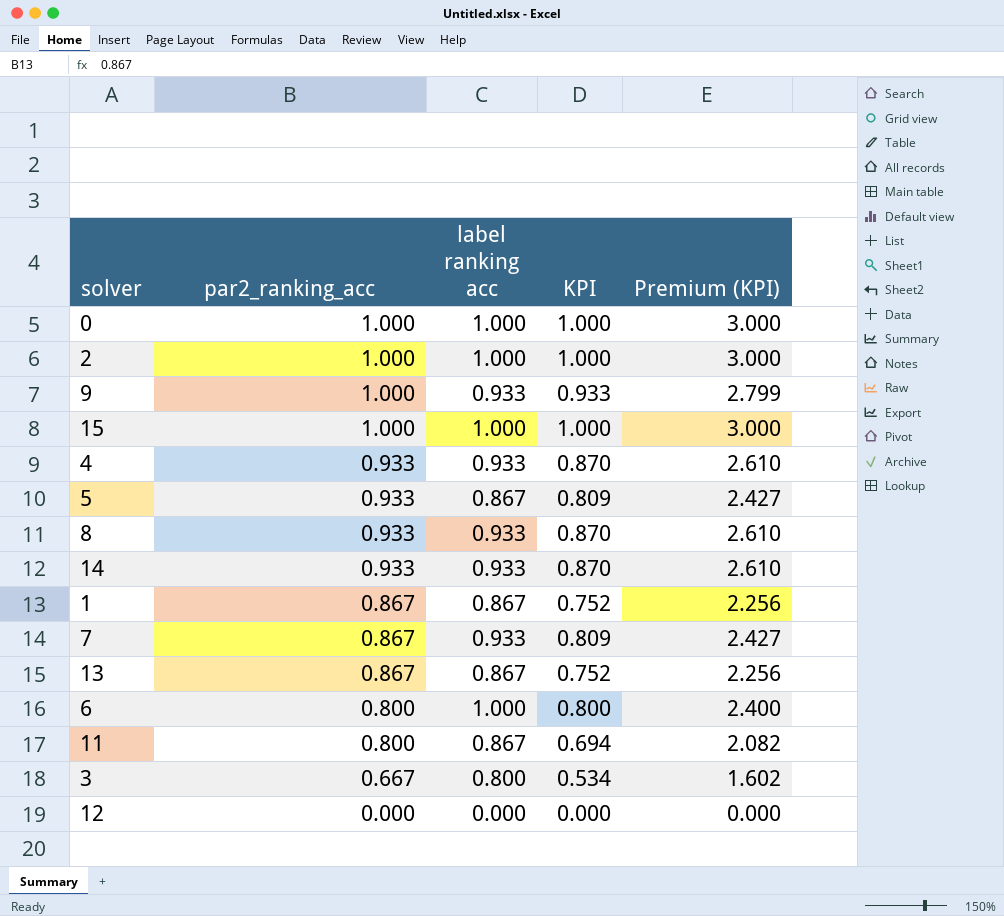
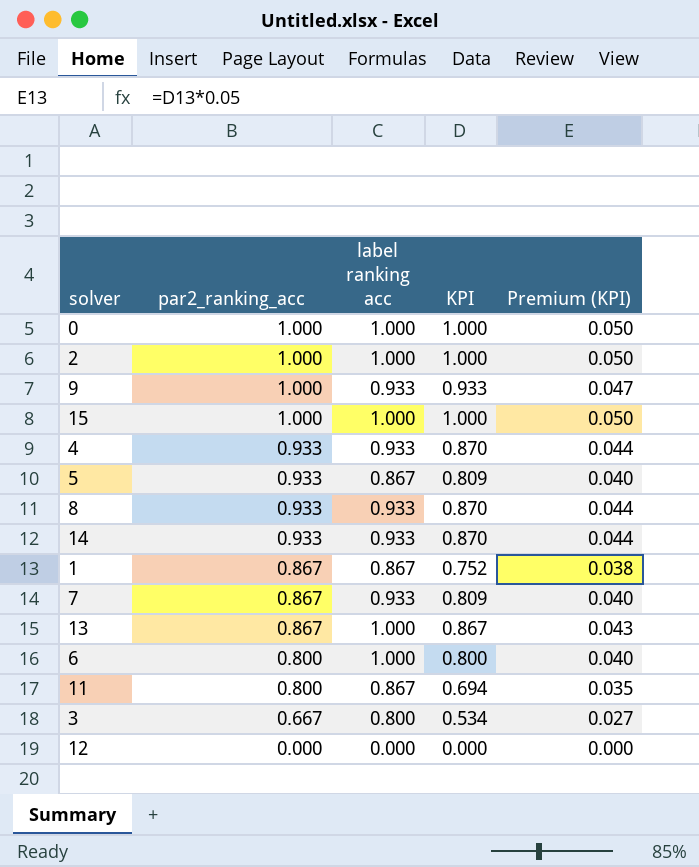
column Premium (KPI) | formula: [KPI] * 3 -> [KPI] * 0.05
13 | label ranking acc: 0.867 -> 1.000
13 | KPI: 0.752 -> 0.867

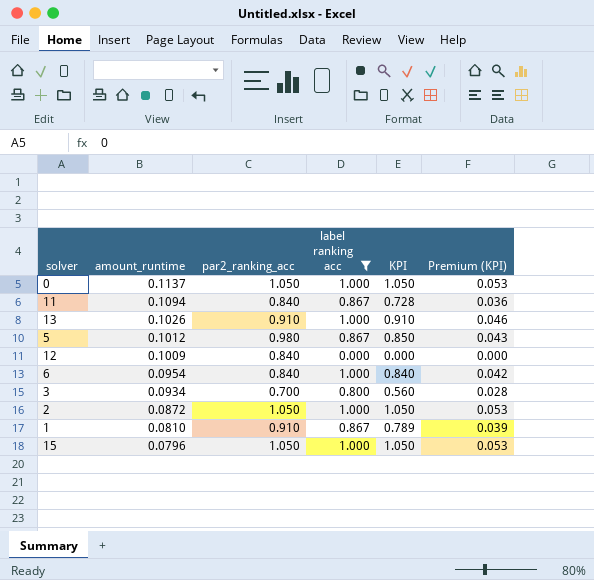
filter: none -> label ranking acc != 0.933
row order: par2_ranking_acc descending -> amount_runtime descending
column amount_runtime | position: none -> 2
0 | par2_ranking_acc: 1.000 -> 1.050
0 | KPI: 1.000 -> 1.050
0 | Premium (KPI): 0.050 -> 0.053
11 | par2_ranking_acc: 0.800 -> 0.840
11 | KPI: 0.694 -> 0.728
11 | Premium (KPI): 0.035 -> 0.036
13 | par2_ranking_acc: 0.867 -> 0.910
13 | KPI: 0.867 -> 0.910
13 | Premium (KPI): 0.043 -> 0.046
5 | par2_ranking_acc: 0.933 -> 0.980
5 | KPI: 0.809 -> 0.850
5 | Premium (KPI): 0.040 -> 0.043
12 | par2_ranking_acc: 0.000 -> 0.840
6 | par2_ranking_acc: 0.800 -> 0.840
6 | KPI: 0.800 -> 0.840
6 | Premium (KPI): 0.040 -> 0.042
3 | par2_ranking_acc: 0.667 -> 0.700
3 | KPI: 0.534 -> 0.560
3 | Premium (KPI): 0.027 -> 0.028
2 | par2_ranking_acc: 1.000 -> 1.050
2 | KPI: 1.000 -> 1.050
2 | Premium (KPI): 0.050 -> 0.053
1 | par2_ranking_acc: 0.867 -> 0.910
1 | KPI: 0.752 -> 0.789
1 | Premium (KPI): 0.038 -> 0.039
15 | par2_ranking_acc: 1.000 -> 1.050
15 | KPI: 1.000 -> 1.050
15 | Premium (KPI): 0.050 -> 0.053

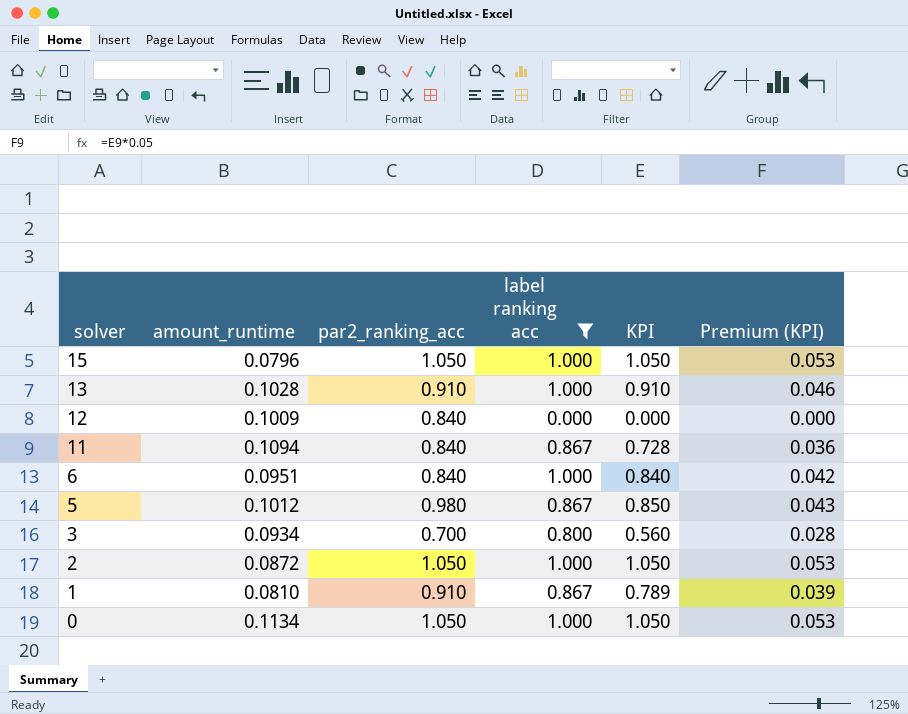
row order: amount_runtime descending -> solver descending
13 | amount_runtime: 0.1026 -> 0.1028
6 | amount_runtime: 0.0954 -> 0.0951
0 | amount_runtime: 0.1137 -> 0.1134

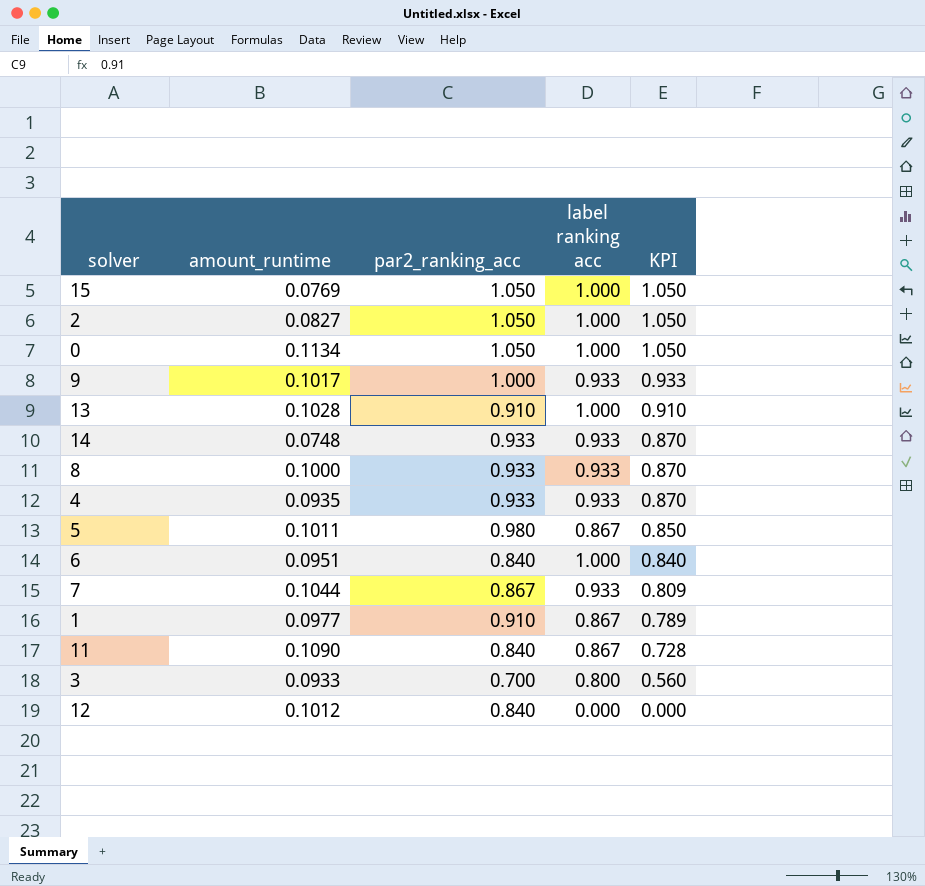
filter: label ranking acc != 0.933 -> none
row order: solver descending -> KPI descending
column Premium (KPI) | formula: [KPI] * 0.05 -> none
15 | amount_runtime: 0.0796 -> 0.0769
2 | amount_runtime: 0.0872 -> 0.0827
5 | amount_runtime: 0.1012 -> 0.1011
1 | amount_runtime: 0.0810 -> 0.0977
11 | amount_runtime: 0.1094 -> 0.1090
3 | amount_runtime: 0.0934 -> 0.0933
12 | amount_runtime: 0.1009 -> 0.1012

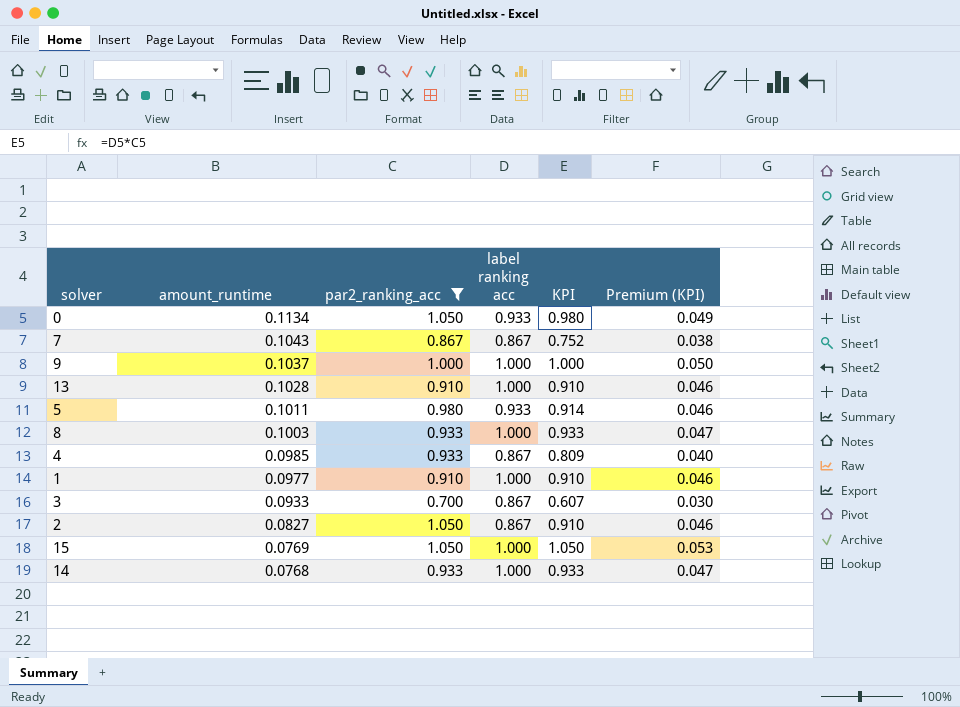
filter: none -> par2_ranking_acc != 0.840
row order: KPI descending -> amount_runtime descending
column Premium (KPI) | formula: none -> [KPI] * 0.05
0 | label ranking acc: 1.000 -> 0.933
0 | KPI: 1.050 -> 0.980
7 | amount_runtime: 0.1044 -> 0.1043
7 | label ranking acc: 0.933 -> 0.867
7 | KPI: 0.809 -> 0.752
9 | amount_runtime: 0.1017 -> 0.1037
9 | label ranking acc: 0.933 -> 1.000
9 | KPI: 0.933 -> 1.000
5 | label ranking acc: 0.867 -> 0.933
5 | KPI: 0.850 -> 0.914
8 | amount_runtime: 0.1000 -> 0.1003
8 | label ranking acc: 0.933 -> 1.000
8 | KPI: 0.870 -> 0.933
4 | amount_runtime: 0.0935 -> 0.0985
4 | label ranking acc: 0.933 -> 0.867
4 | KPI: 0.870 -> 0.809
1 | label ranking acc: 0.867 -> 1.000
1 | KPI: 0.789 -> 0.910
3 | label ranking acc: 0.800 -> 0.867
3 | KPI: 0.560 -> 0.607
2 | label ranking acc: 1.000 -> 0.867
2 | KPI: 1.050 -> 0.910
14 | amount_runtime: 0.0748 -> 0.0768
14 | label ranking acc: 0.933 -> 1.000
14 | KPI: 0.870 -> 0.933

